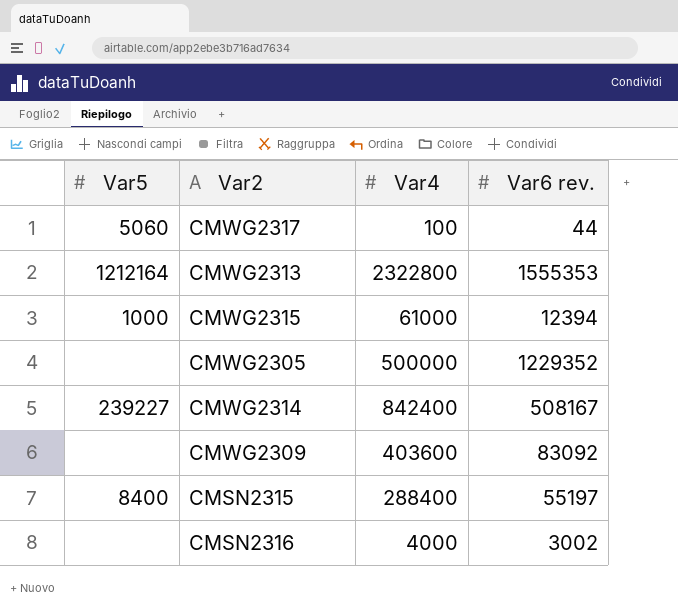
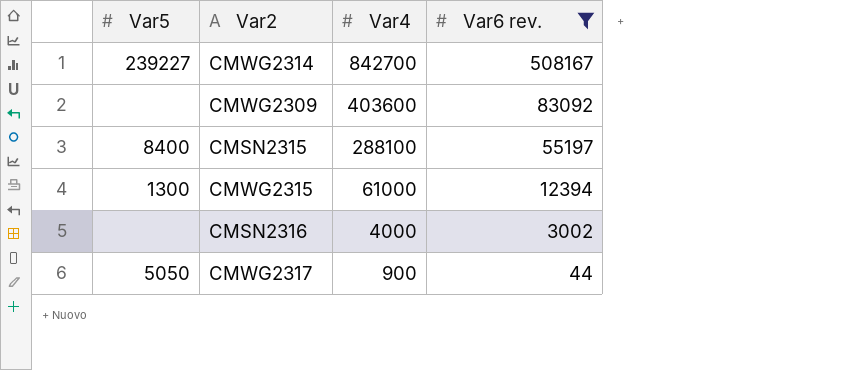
filter: none -> Var6 rev. <= 508167
row order: none -> Var4 descending
CMWG2314 | Var4: 842400 -> 842700
CMSN2315 | Var4: 288400 -> 288100
CMWG2315 | Var5: 1000 -> 1300
CMWG2317 | Var5: 5060 -> 5050
CMWG2317 | Var4: 100 -> 900

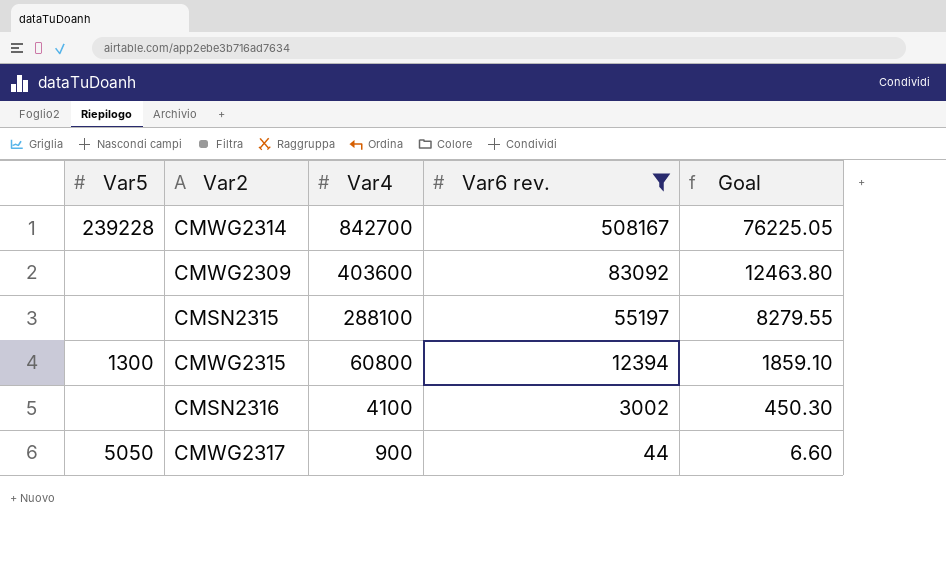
column Goal | formula: none -> [Var6 rev.] * 0.15
CMWG2314 | Var5: 239227 -> 239228
CMSN2315 | Var5: 8400 -> none
CMWG2315 | Var4: 61000 -> 60800
CMSN2316 | Var4: 4000 -> 4100

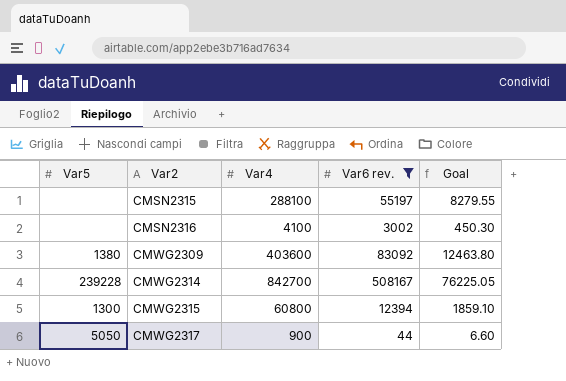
row order: Var4 descending -> Var2 ascending
CMWG2309 | Var5: none -> 1380

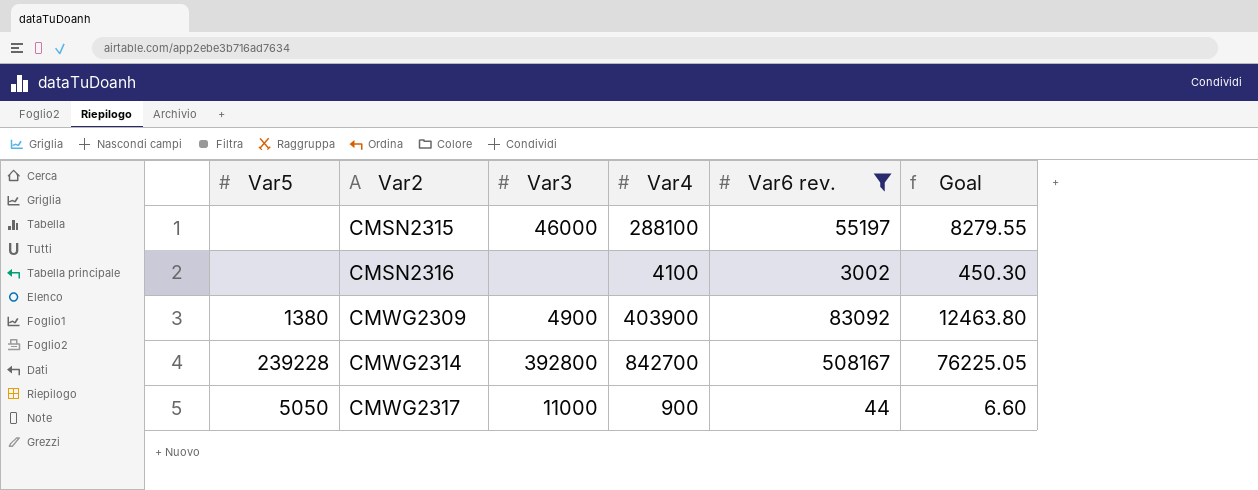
column Var3 | position: none -> 3
row CMWG2315: 1300 | 60800 | 12394 | 1859.10 -> none
CMWG2309 | Var4: 403600 -> 403900

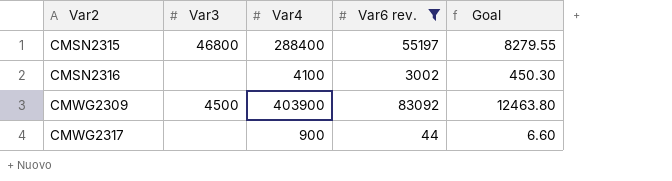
column Var5 | position: 1 -> none
row CMWG2314: 239228 | 392800 | 842700 | 508167 | 76225.05 -> none
CMSN2315 | Var3: 46000 -> 46800
CMSN2315 | Var4: 288100 -> 288400
CMWG2309 | Var3: 4900 -> 4500
CMWG2317 | Var3: 11000 -> none

